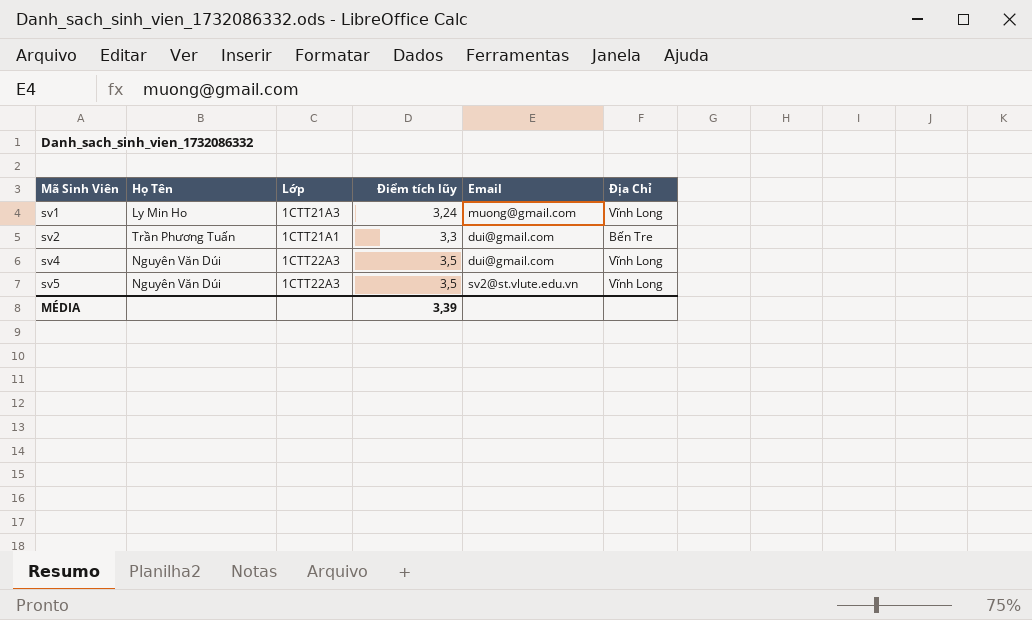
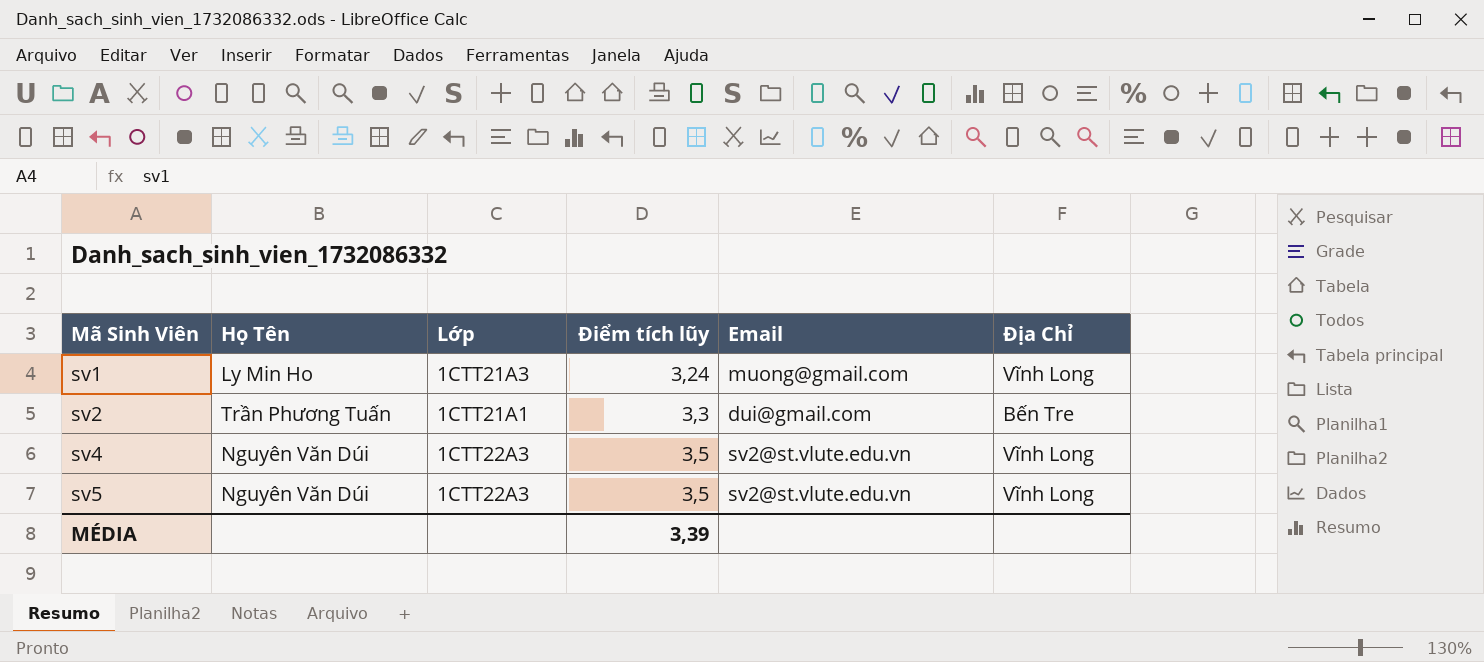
sv4 | Email: dui@gmail.com -> sv2@st.vlute.edu.vn

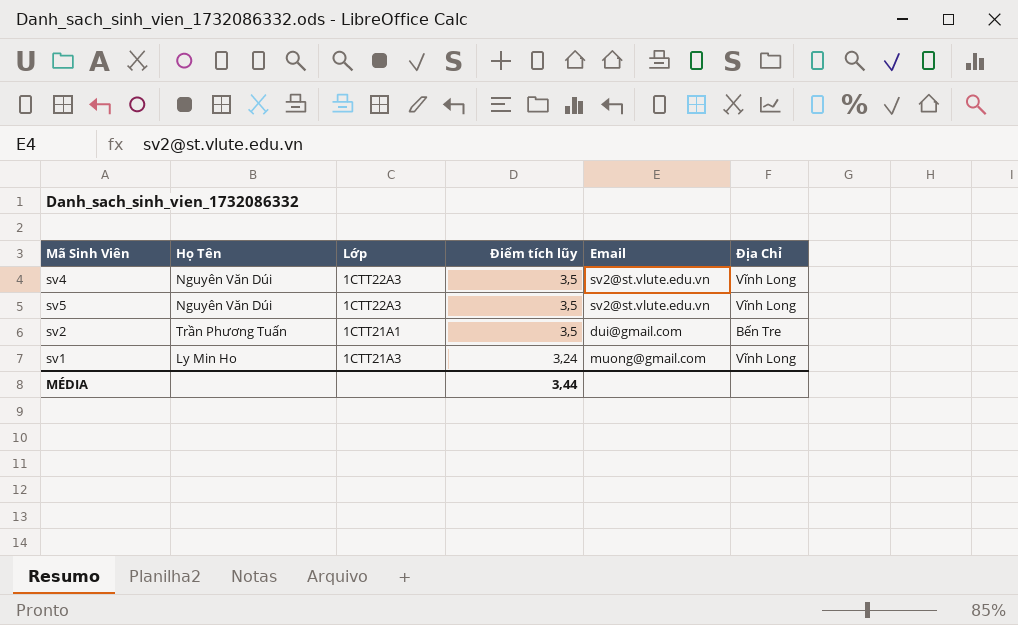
row order: Mã Sinh Viên ascending -> Điểm tích lũy descending
sv2 | Điểm tích lũy: 3,3 -> 3,5
MÉDIA | Điểm tích lũy: 3,39 -> 3,44

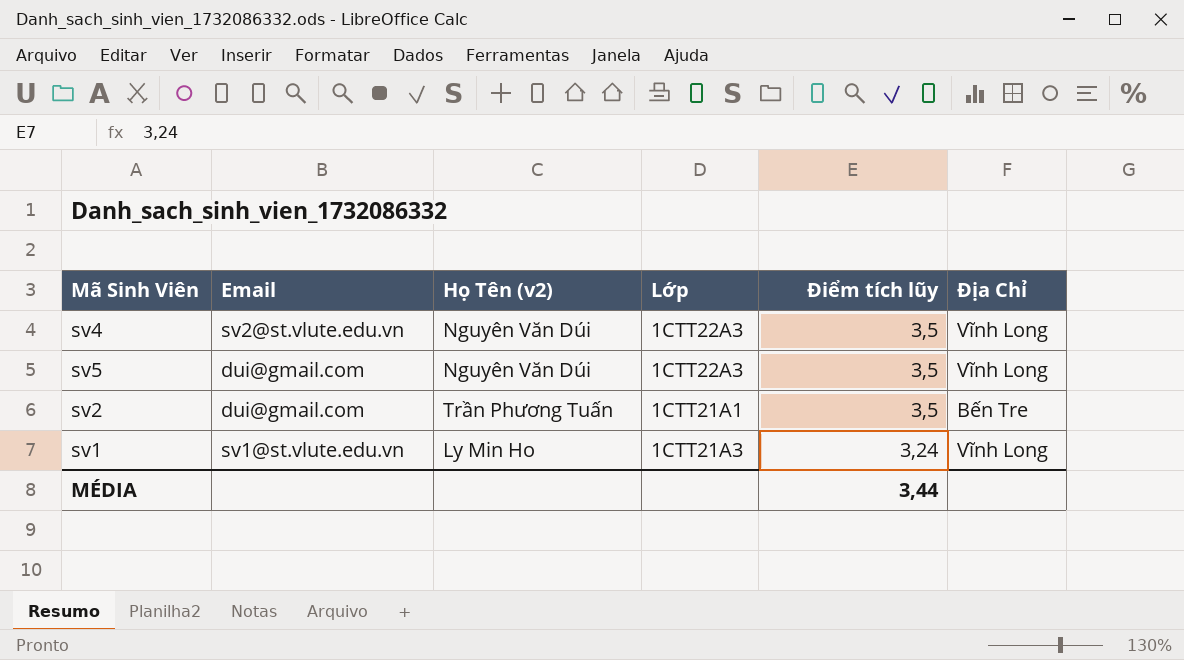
column Email | position: 5 -> 2
column name: Họ Tên -> Họ Tên (v2)
sv5 | Email: sv2@st.vlute.edu.vn -> dui@gmail.com
sv1 | Email: muong@gmail.com -> sv1@st.vlute.edu.vn

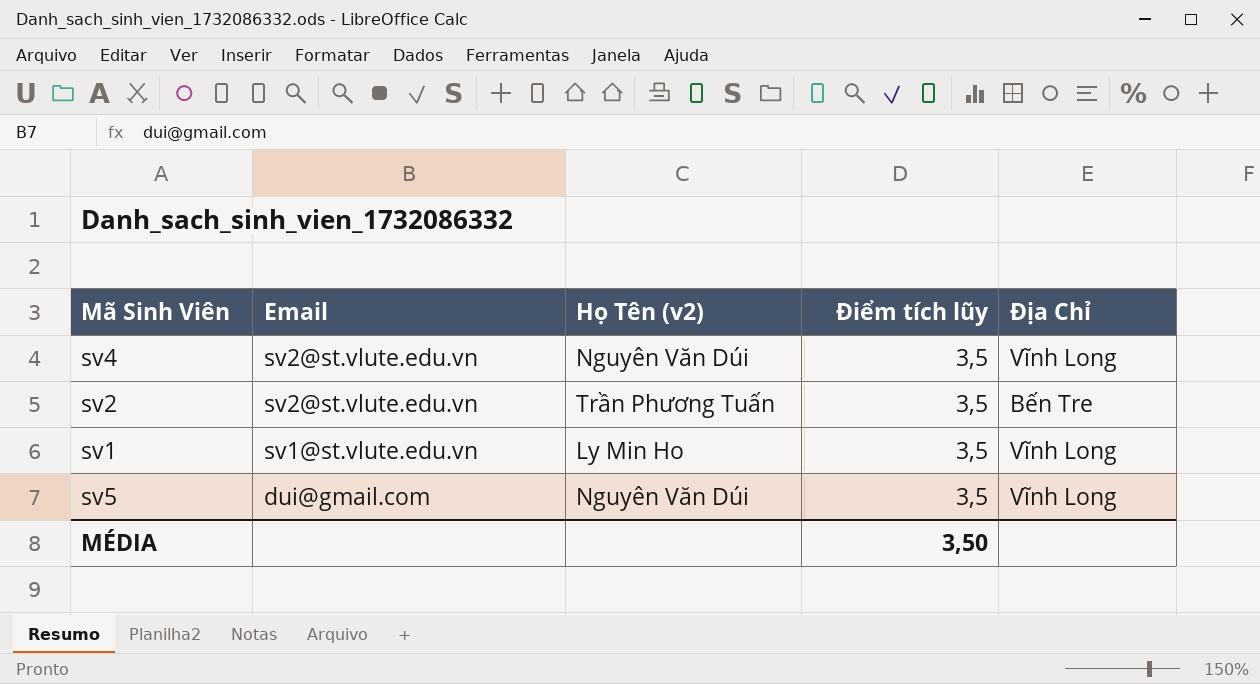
row order: Điểm tích lũy descending -> Email descending
column Lớp | position: 4 -> none
sv2 | Email: dui@gmail.com -> sv2@st.vlute.edu.vn
sv1 | Điểm tích lũy: 3,24 -> 3,5
MÉDIA | Điểm tích lũy: 3,44 -> 3,50

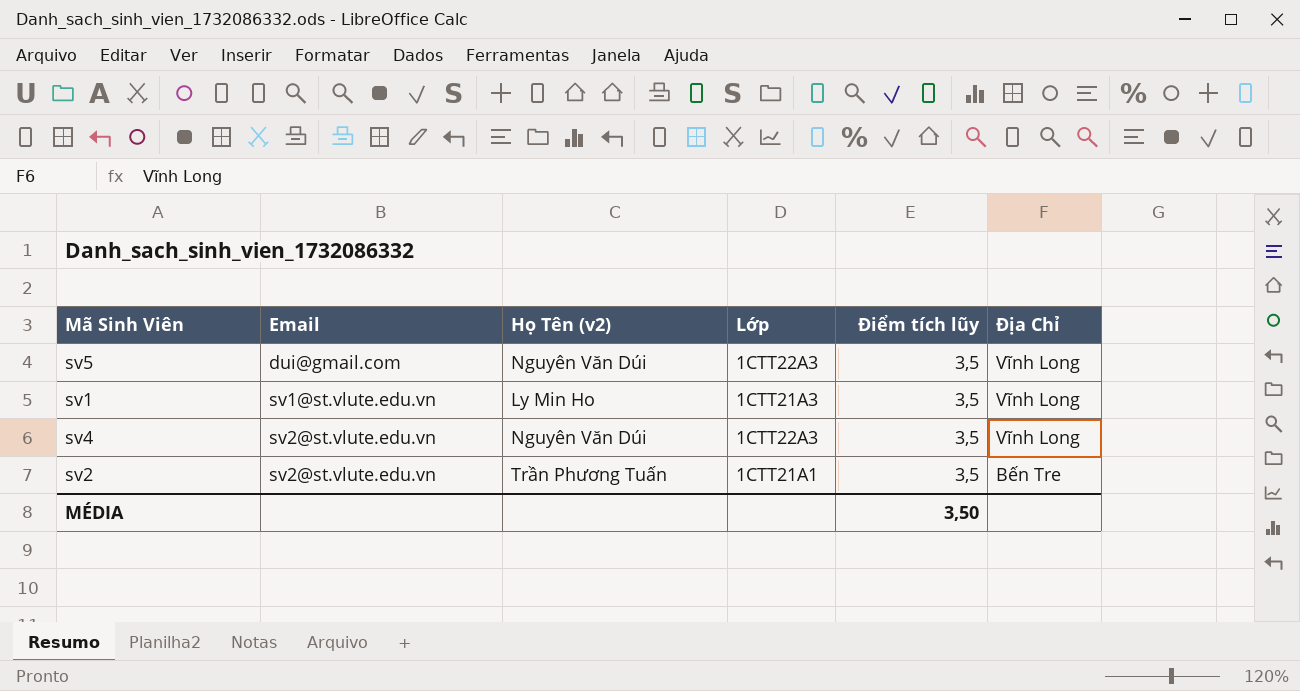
row order: Email descending -> Email ascending
column Lớp | position: none -> 4

